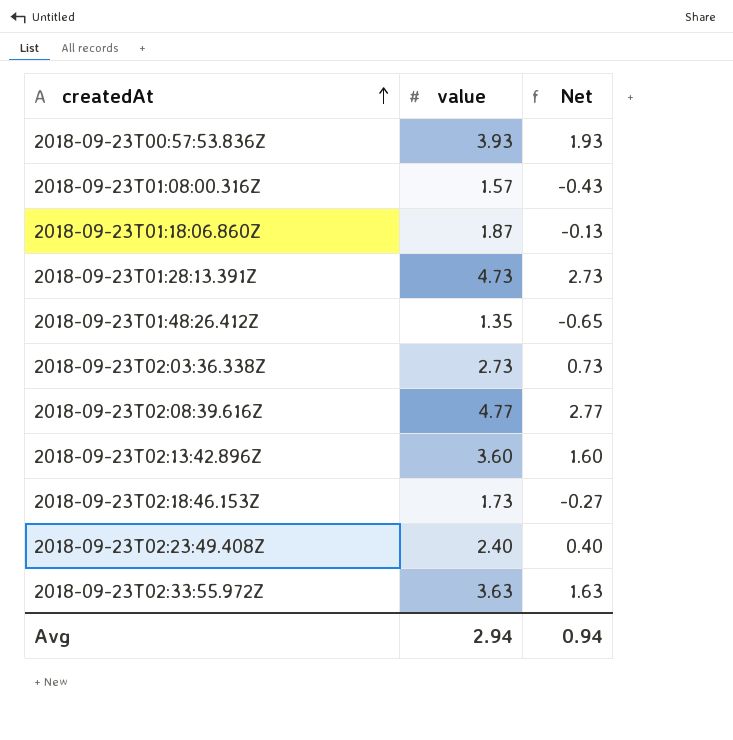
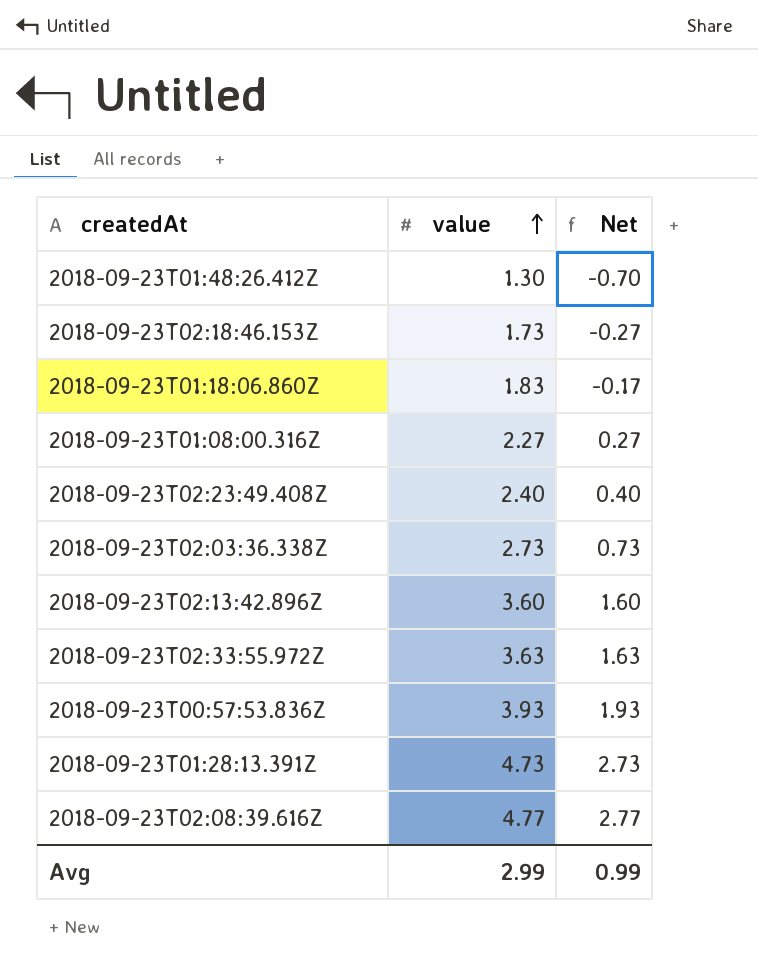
row order: createdAt ascending -> value ascending
2018-09-23T01:48:26.412Z | value: 1.35 -> 1.30
2018-09-23T01:48:26.412Z | Net: -0.65 -> -0.70
2018-09-23T01:18:06.860Z | value: 1.87 -> 1.83
2018-09-23T01:18:06.860Z | Net: -0.13 -> -0.17
2018-09-23T01:08:00.316Z | value: 1.57 -> 2.27
2018-09-23T01:08:00.316Z | Net: -0.43 -> 0.27
Avg | value: 2.94 -> 2.99
Avg | Net: 0.94 -> 0.99

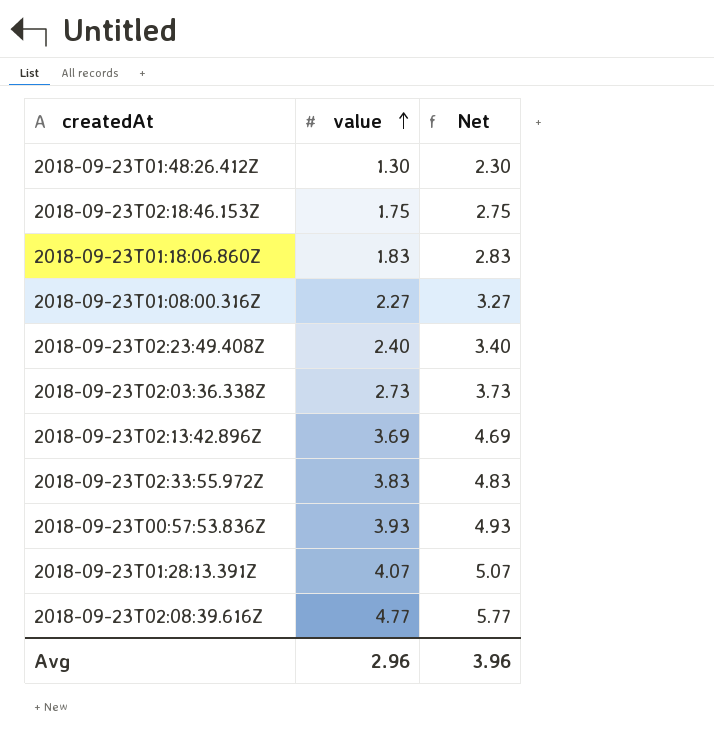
column Net | formula: [value] - 2 -> [value] + 1
2018-09-23T02:18:46.153Z | value: 1.73 -> 1.75
2018-09-23T02:13:42.896Z | value: 3.60 -> 3.69
2018-09-23T02:33:55.972Z | value: 3.63 -> 3.83
2018-09-23T01:28:13.391Z | value: 4.73 -> 4.07
Avg | value: 2.99 -> 2.96
Avg | Net: 0.99 -> 3.96

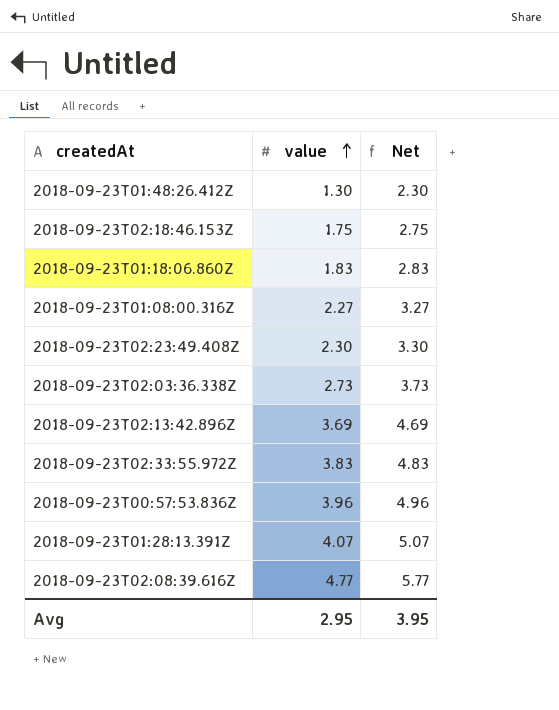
2018-09-23T02:23:49.408Z | value: 2.40 -> 2.30
2018-09-23T02:23:49.408Z | Net: 3.40 -> 3.30
2018-09-23T00:57:53.836Z | value: 3.93 -> 3.96
2018-09-23T00:57:53.836Z | Net: 4.93 -> 4.96
Avg | value: 2.96 -> 2.95
Avg | Net: 3.96 -> 3.95

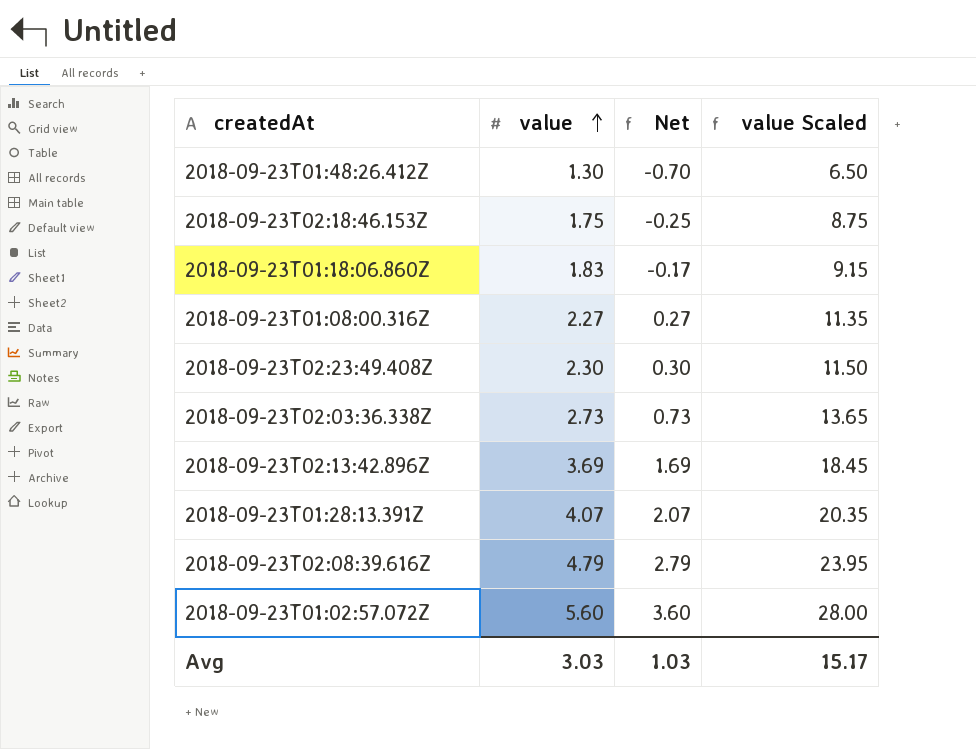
column Net | formula: [value] + 1 -> [value] - 2
column value Scaled | formula: none -> [value] * 5
row 2018-09-23T02:33:55.972Z: 3.83 | 4.83 -> none
row 2018-09-23T00:57:53.836Z: 3.96 | 4.96 -> none
2018-09-23T02:08:39.616Z | value: 4.77 -> 4.79
row 2018-09-23T01:02:57.072Z: none -> 5.60 | 3.60 | 28.00
Avg | value: 2.95 -> 3.03
Avg | Net: 3.95 -> 1.03

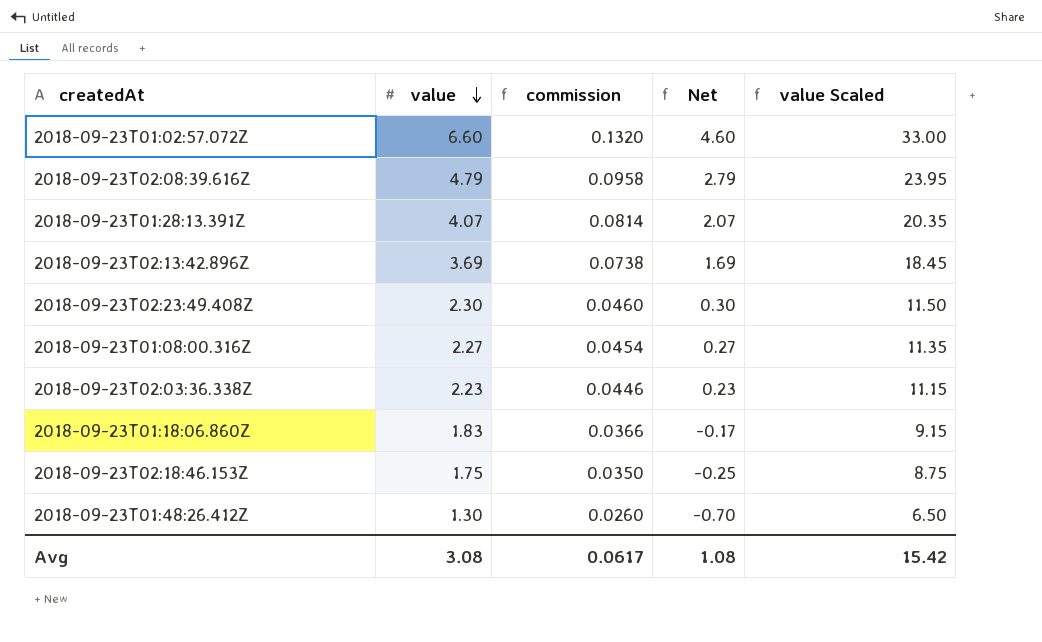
row order: value ascending -> value descending
column commission | formula: none -> [value] * 0.02
2018-09-23T01:02:57.072Z | value: 5.60 -> 6.60
2018-09-23T01:02:57.072Z | Net: 3.60 -> 4.60
2018-09-23T01:02:57.072Z | value Scaled: 28.00 -> 33.00
2018-09-23T02:03:36.338Z | value: 2.73 -> 2.23
2018-09-23T02:03:36.338Z | Net: 0.73 -> 0.23
2018-09-23T02:03:36.338Z | value Scaled: 13.65 -> 11.15
Avg | value: 3.03 -> 3.08
Avg | Net: 1.03 -> 1.08
Avg | value Scaled: 15.17 -> 15.42

